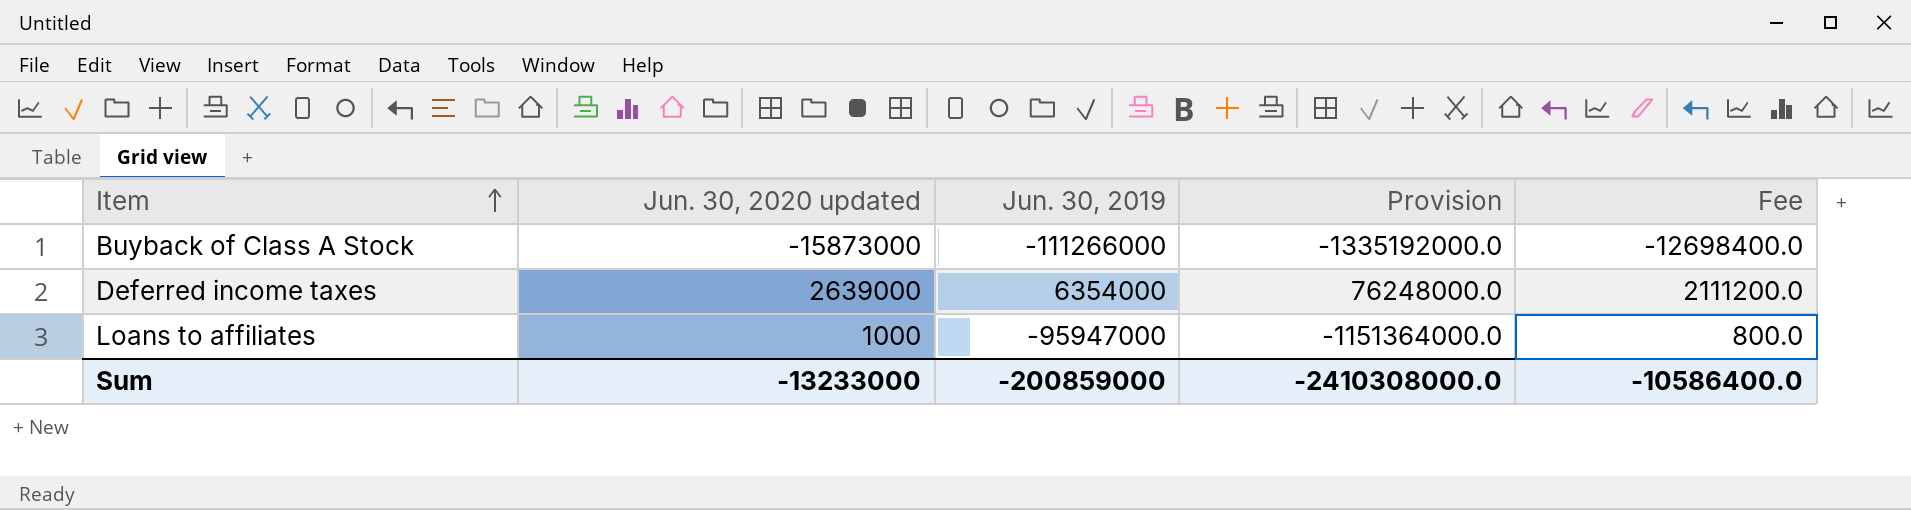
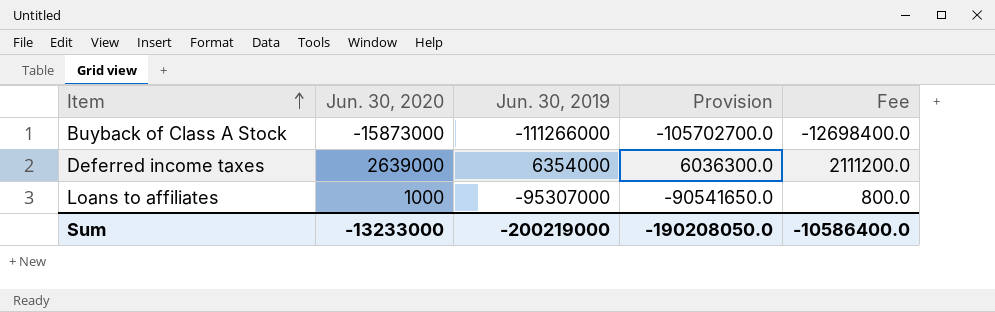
column name: Jun. 30, 2020 updated -> Jun. 30, 2020
column Provision | formula: [Jun. 30, 2019] * 12 -> [Jun. 30, 2019] * 0.95
Loans to affiliates | Jun. 30, 2019: -95947000 -> -95307000
Sum | Jun. 30, 2019: -200859000 -> -200219000
Sum | Provision: -2410308000.0 -> -190208050.0

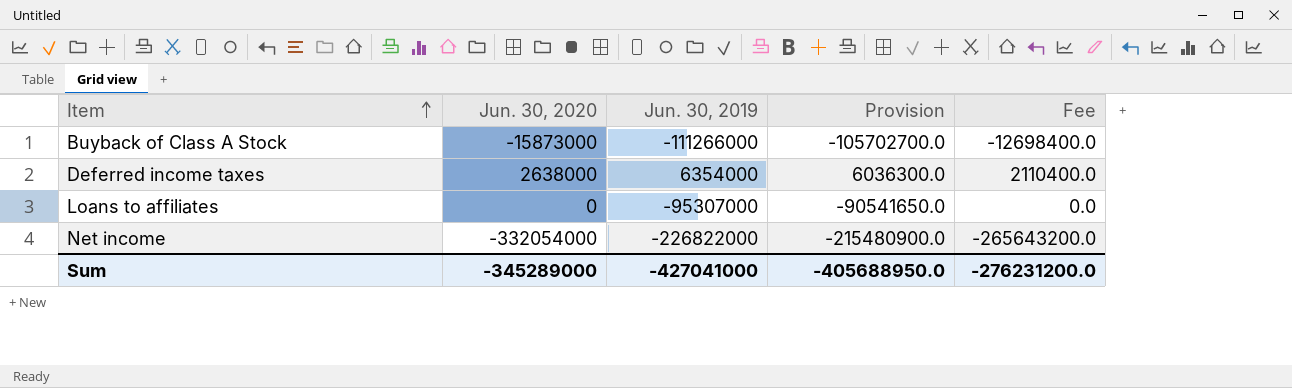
Deferred income taxes | Jun. 30, 2020: 2639000 -> 2638000
Deferred income taxes | Fee: 2111200.0 -> 2110400.0
Loans to affiliates | Jun. 30, 2020: 1000 -> 0
Loans to affiliates | Fee: 800.0 -> 0.0
row Net income: none -> -332054000 | -226822000 | -215480900.0 | -265643200.0
Sum | Jun. 30, 2020: -13233000 -> -345289000
Sum | Jun. 30, 2019: -200219000 -> -427041000
Sum | Provision: -190208050.0 -> -405688950.0
Sum | Fee: -10586400.0 -> -276231200.0

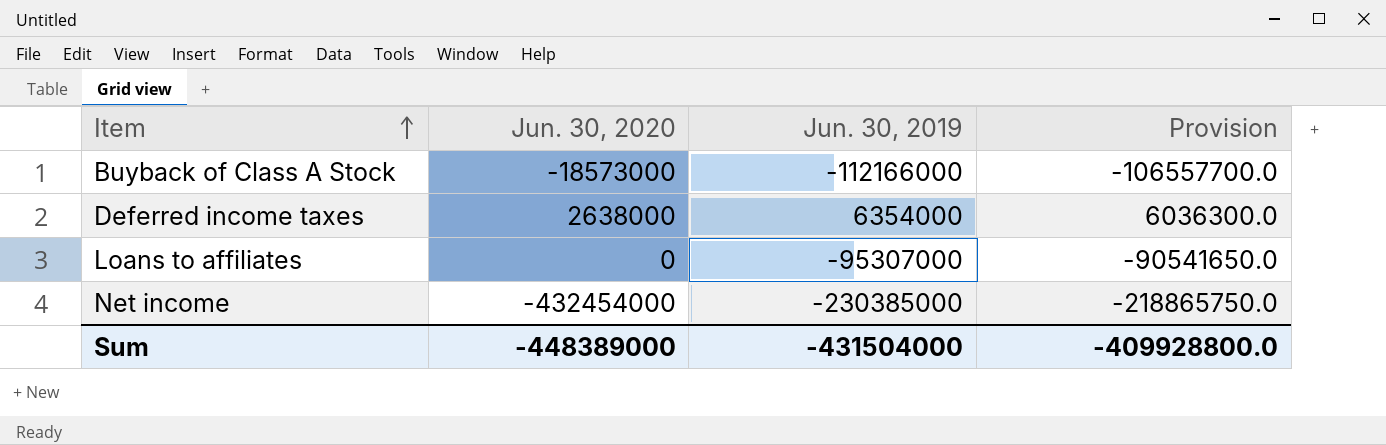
column Fee | formula: [Jun. 30, 2020] * 0.8 -> none
Buyback of Class A Stock | Jun. 30, 2020: -15873000 -> -18573000
Buyback of Class A Stock | Jun. 30, 2019: -111266000 -> -112166000
Buyback of Class A Stock | Provision: -105702700.0 -> -106557700.0
Net income | Jun. 30, 2020: -332054000 -> -432454000
Net income | Jun. 30, 2019: -226822000 -> -230385000
Net income | Provision: -215480900.0 -> -218865750.0
Sum | Jun. 30, 2020: -345289000 -> -448389000
Sum | Jun. 30, 2019: -427041000 -> -431504000
Sum | Provision: -405688950.0 -> -409928800.0

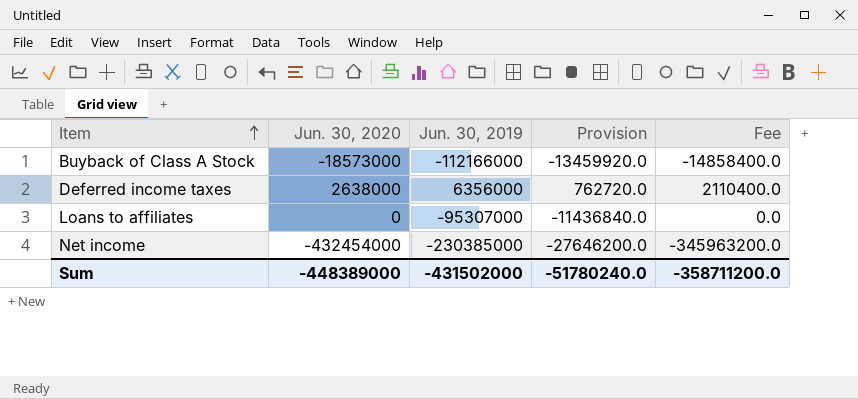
column Provision | formula: [Jun. 30, 2019] * 0.95 -> [Jun. 30, 2019] * 0.12
column Fee | formula: none -> [Jun. 30, 2020] * 0.8
Deferred income taxes | Jun. 30, 2019: 6354000 -> 6356000
Sum | Jun. 30, 2019: -431504000 -> -431502000
Sum | Provision: -409928800.0 -> -51780240.0

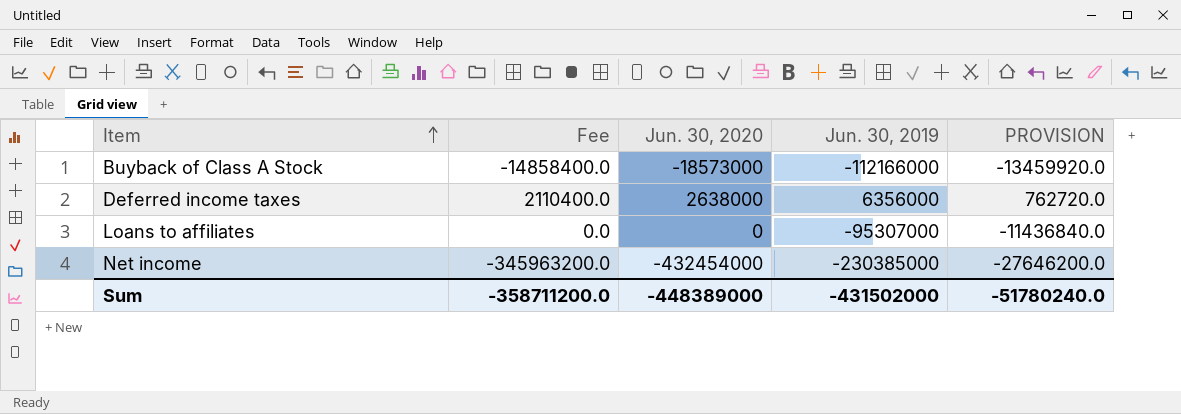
column Fee | position: 5 -> 2
column name: Provision -> PROVISION

